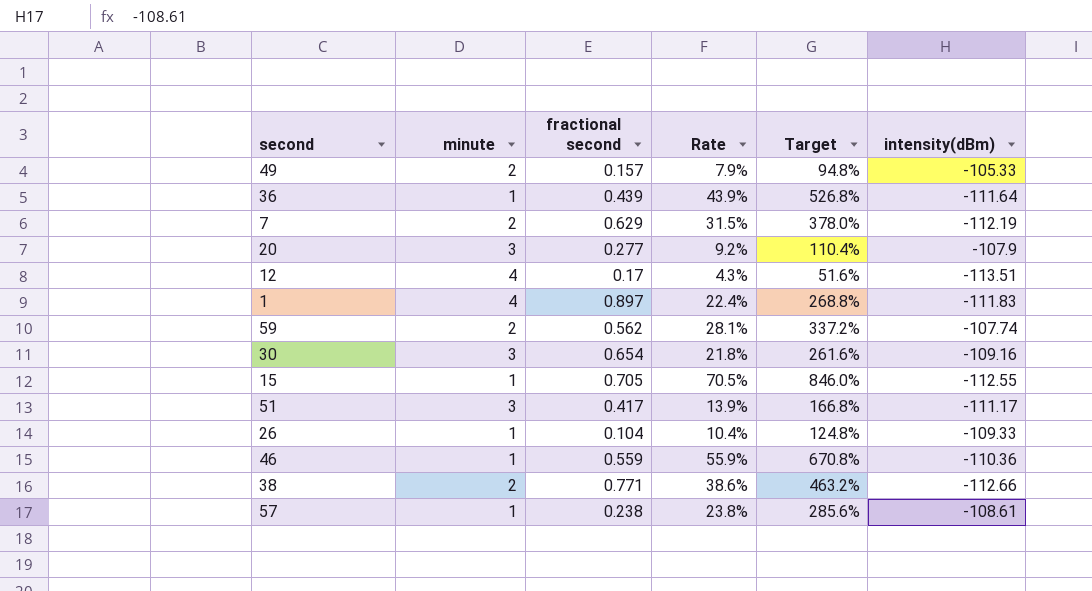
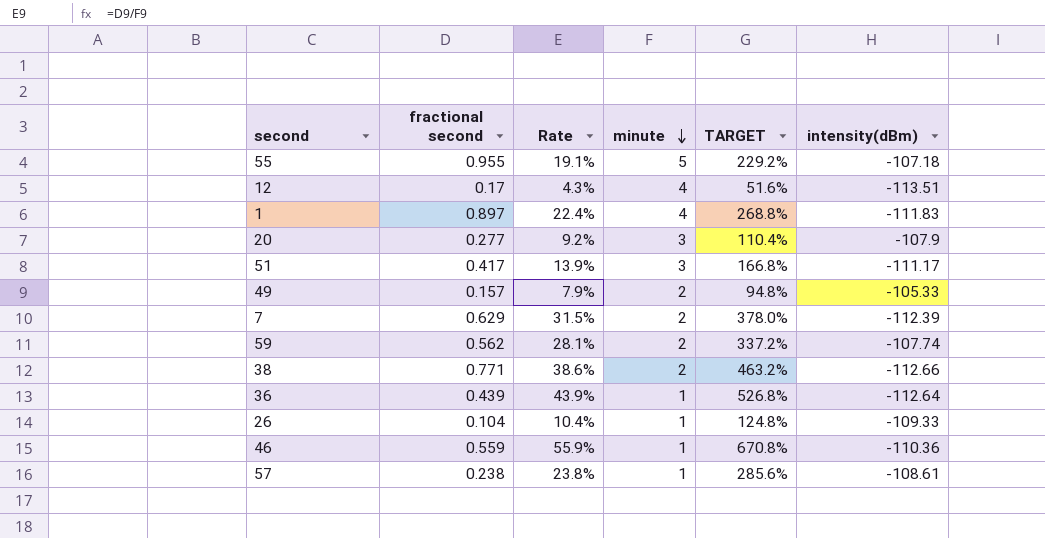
row order: none -> minute descending
column minute | position: 2 -> 4
column name: Target -> TARGET
row 30: 3 | 0.654 | 21.8% | 261.6% | -109.16 -> none
row 15: 1 | 0.705 | 70.5% | 846.0% | -112.55 -> none
row 55: none -> 0.955 | 19.1% | 5 | 229.2% | -107.18
7 | intensity(dBm): -112.19 -> -112.39
36 | intensity(dBm): -111.64 -> -112.64

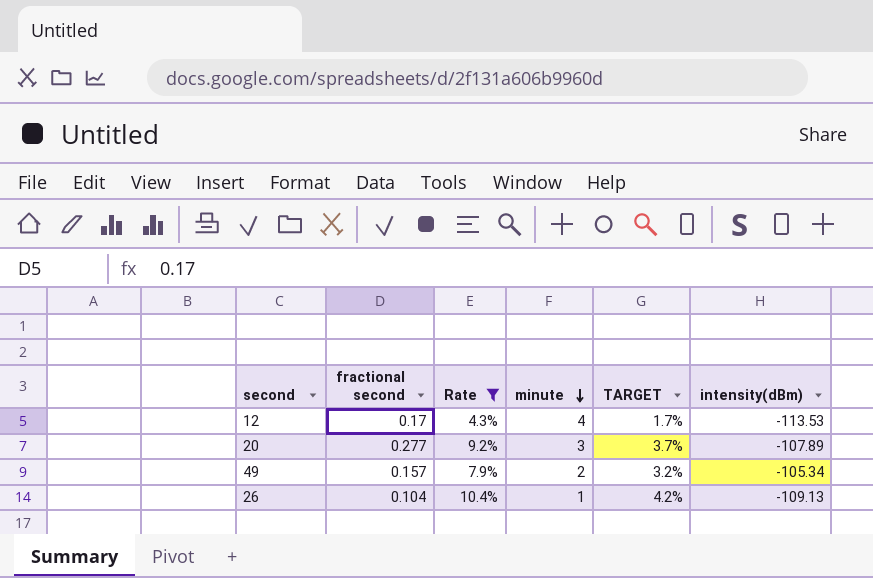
filter: none -> Rate <= 10.4%
column TARGET | formula: [Rate] * 12 -> [Rate] * 0.4
12 | intensity(dBm): -113.51 -> -113.53
20 | intensity(dBm): -107.9 -> -107.89
49 | intensity(dBm): -105.33 -> -105.34
26 | intensity(dBm): -109.33 -> -109.13

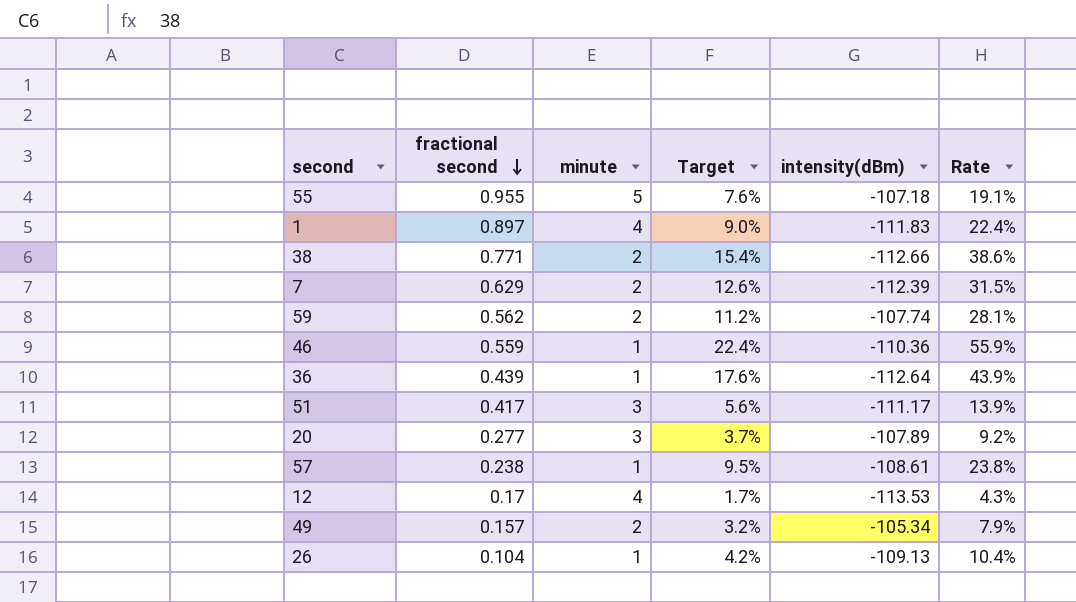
filter: Rate <= 10.4% -> none
row order: minute descending -> fractional second descending
column name: TARGET -> Target
column Rate | position: 3 -> 6

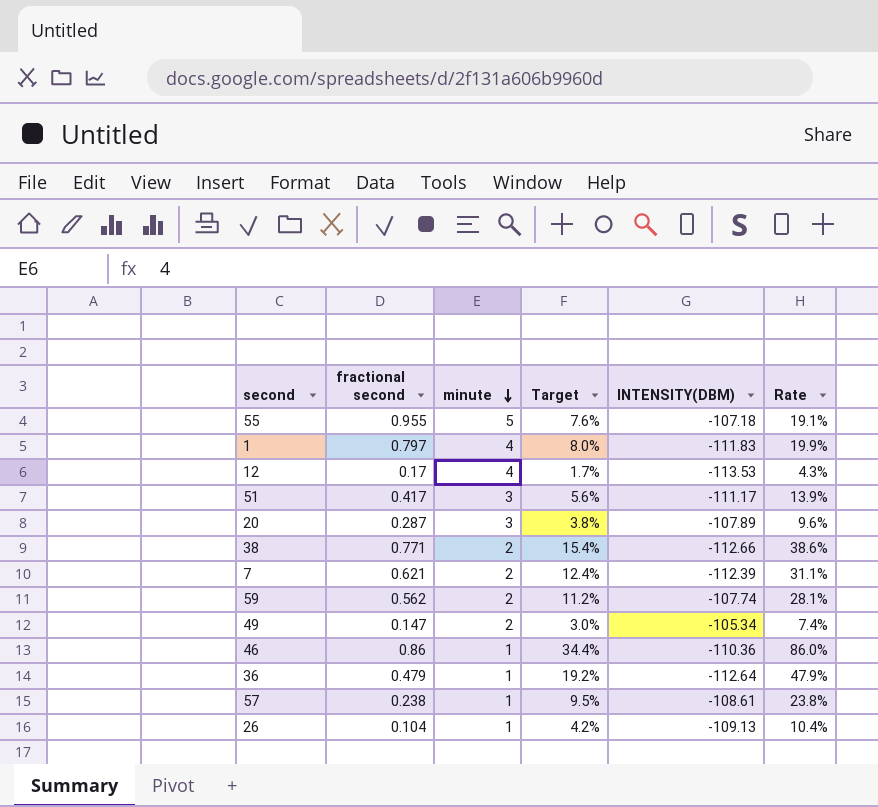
row order: fractional second descending -> minute descending
column name: intensity(dBm) -> INTENSITY(DBM)
1 | fractional second: 0.897 -> 0.797
1 | Target: 9.0% -> 8.0%
1 | Rate: 22.4% -> 19.9%
20 | fractional second: 0.277 -> 0.287
20 | Target: 3.7% -> 3.8%
20 | Rate: 9.2% -> 9.6%
7 | fractional second: 0.629 -> 0.621
7 | Target: 12.6% -> 12.4%
7 | Rate: 31.5% -> 31.1%
49 | fractional second: 0.157 -> 0.147
49 | Target: 3.2% -> 3.0%
49 | Rate: 7.9% -> 7.4%
46 | fractional second: 0.559 -> 0.86
46 | Target: 22.4% -> 34.4%
46 | Rate: 55.9% -> 86.0%
36 | fractional second: 0.439 -> 0.479
36 | Target: 17.6% -> 19.2%
36 | Rate: 43.9% -> 47.9%

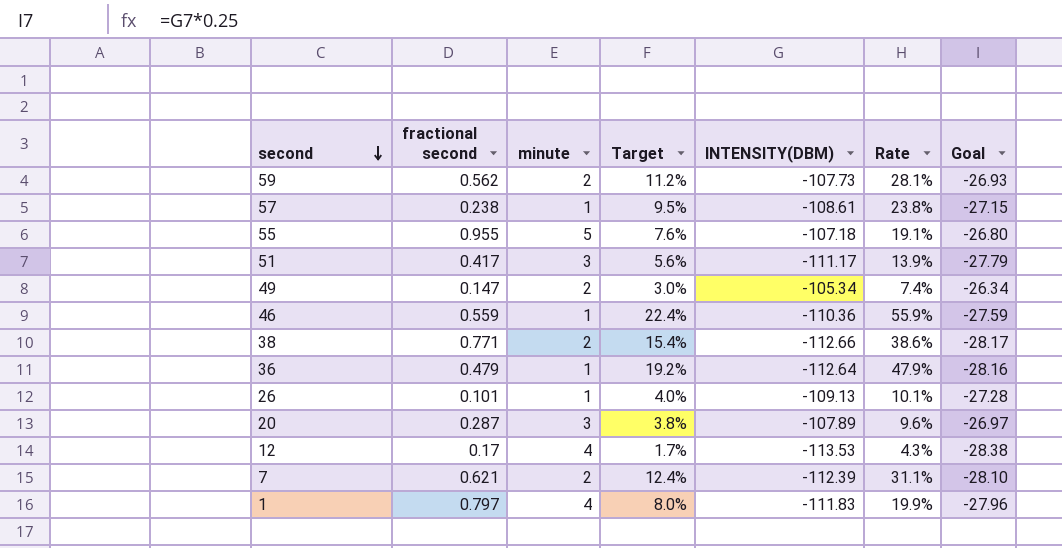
row order: minute descending -> second descending
column Goal | formula: none -> [INTENSITY(DBM)] * 0.25
59 | INTENSITY(DBM): -107.74 -> -107.73
46 | fractional second: 0.86 -> 0.559
46 | Target: 34.4% -> 22.4%
46 | Rate: 86.0% -> 55.9%
26 | fractional second: 0.104 -> 0.101
26 | Target: 4.2% -> 4.0%
26 | Rate: 10.4% -> 10.1%

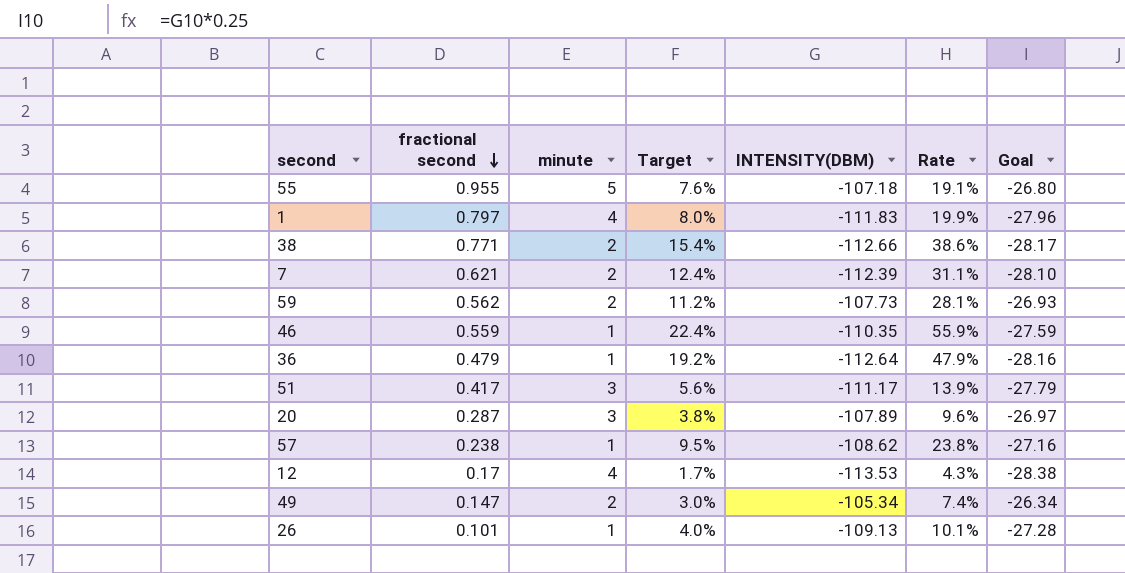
row order: second descending -> fractional second descending
46 | INTENSITY(DBM): -110.36 -> -110.35
57 | INTENSITY(DBM): -108.61 -> -108.62
57 | Goal: -27.15 -> -27.16

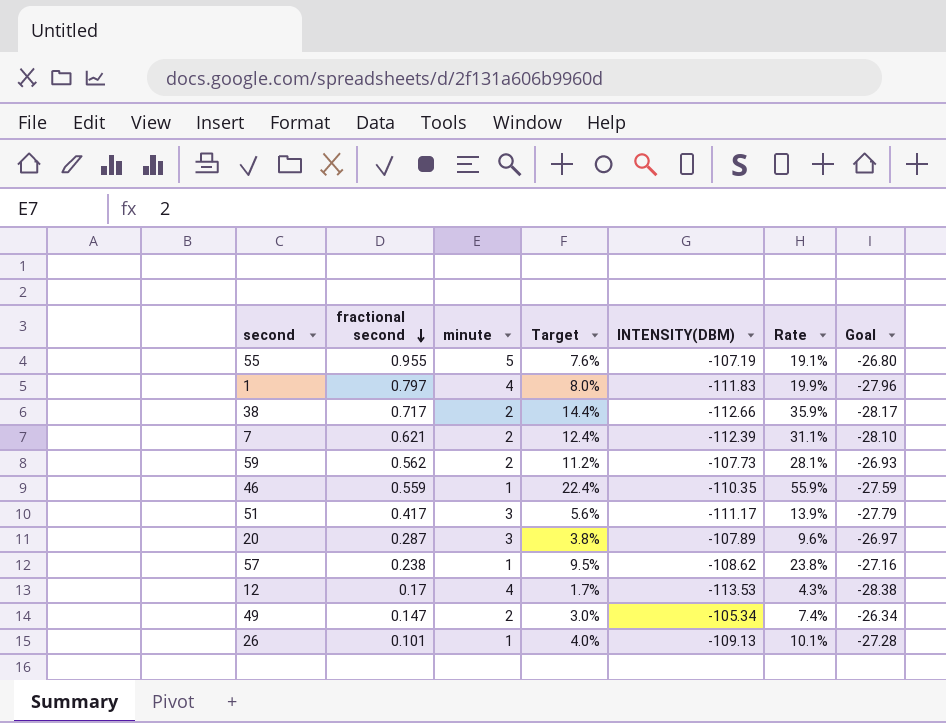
row 36: 0.479 | 1 | 19.2% | -112.64 | 47.9% | -28.16 -> none
55 | INTENSITY(DBM): -107.18 -> -107.19
38 | fractional second: 0.771 -> 0.717
38 | Target: 15.4% -> 14.4%
38 | Rate: 38.6% -> 35.9%

